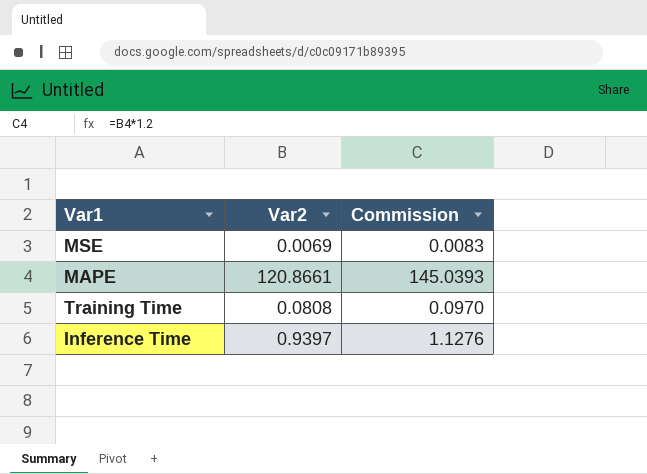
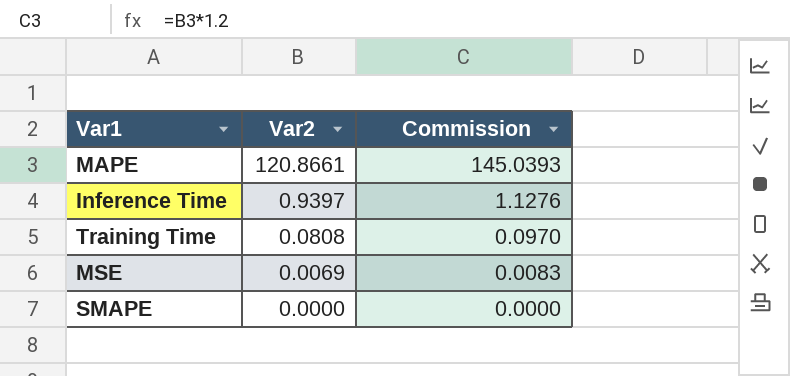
row order: none -> Var2 descending
row SMAPE: none -> 0.0000 | 0.0000

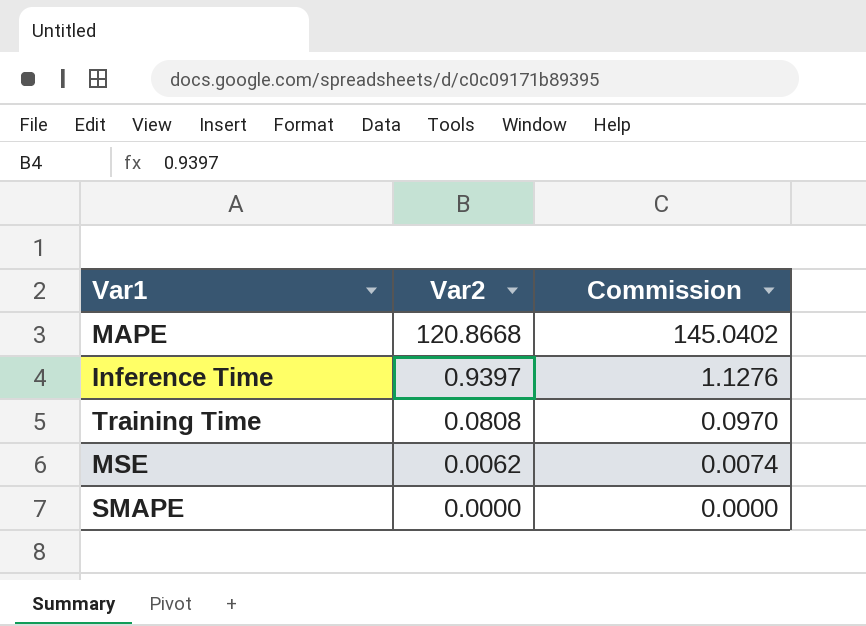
MAPE | Var2: 120.8661 -> 120.8668
MAPE | Commission: 145.0393 -> 145.0402
MSE | Var2: 0.0069 -> 0.0062
MSE | Commission: 0.0083 -> 0.0074

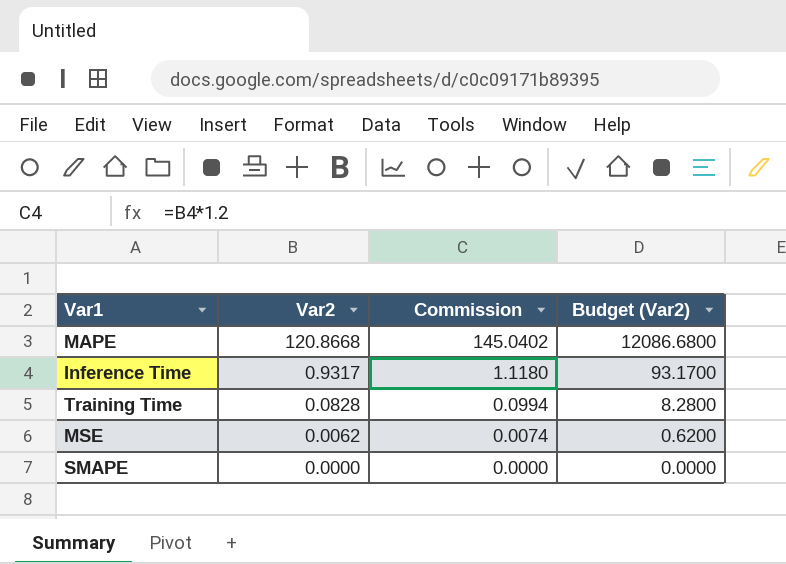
column Budget (Var2) | formula: none -> [Var2] * 100
Inference Time | Var2: 0.9397 -> 0.9317
Inference Time | Commission: 1.1276 -> 1.1180
Training Time | Var2: 0.0808 -> 0.0828
Training Time | Commission: 0.0970 -> 0.0994

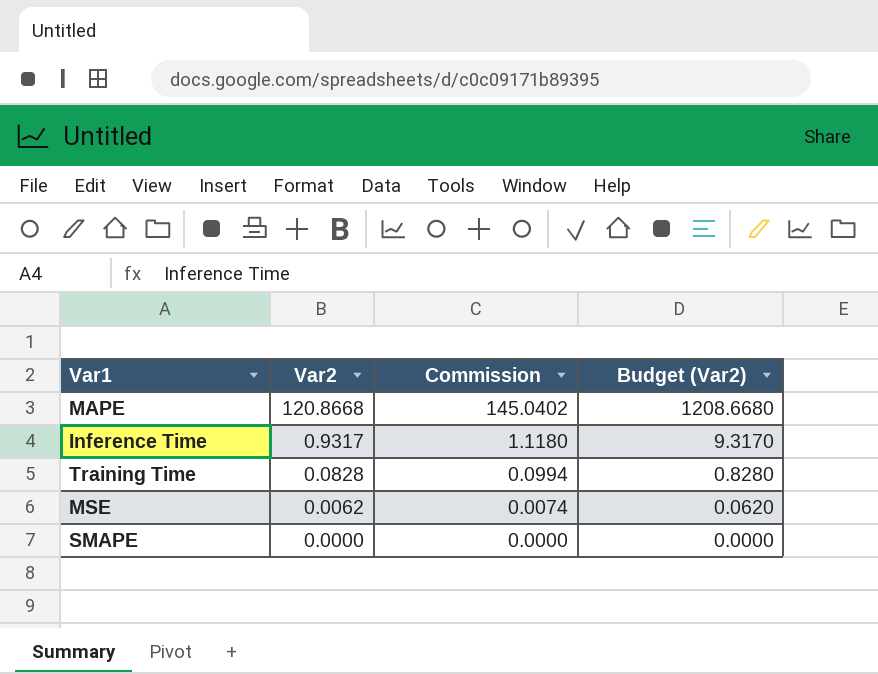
column Budget (Var2) | formula: [Var2] * 100 -> [Var2] * 10

